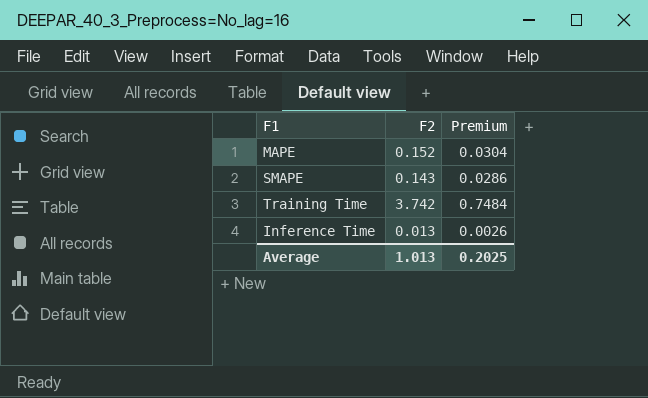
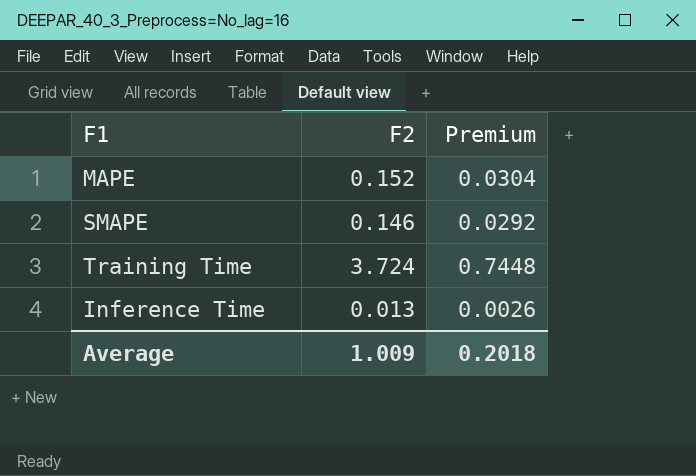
SMAPE | F2: 0.143 -> 0.146
SMAPE | Premium: 0.0286 -> 0.0292
Training Time | F2: 3.742 -> 3.724
Training Time | Premium: 0.7484 -> 0.7448
Average | F2: 1.013 -> 1.009
Average | Premium: 0.2025 -> 0.2018

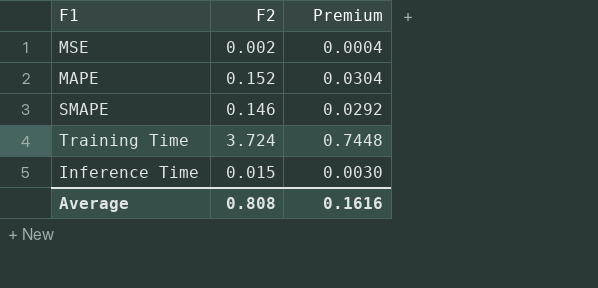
row MSE: none -> 0.002 | 0.0004
Inference Time | F2: 0.013 -> 0.015
Inference Time | Premium: 0.0026 -> 0.0030
Average | F2: 1.009 -> 0.808
Average | Premium: 0.2018 -> 0.1616

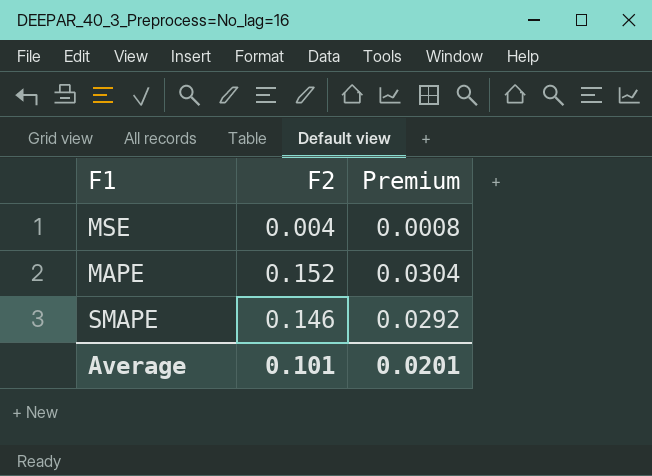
row Training Time: 3.724 | 0.7448 -> none
row Inference Time: 0.015 | 0.0030 -> none
MSE | F2: 0.002 -> 0.004
MSE | Premium: 0.0004 -> 0.0008
Average | F2: 0.808 -> 0.101
Average | Premium: 0.1616 -> 0.0201

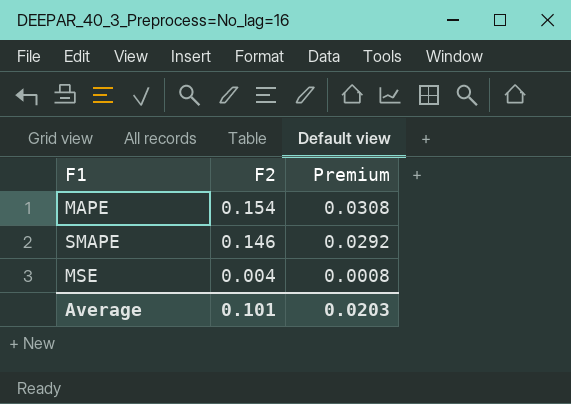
row order: none -> F2 descending
MAPE | F2: 0.152 -> 0.154
MAPE | Premium: 0.0304 -> 0.0308
Average | Premium: 0.0201 -> 0.0203

